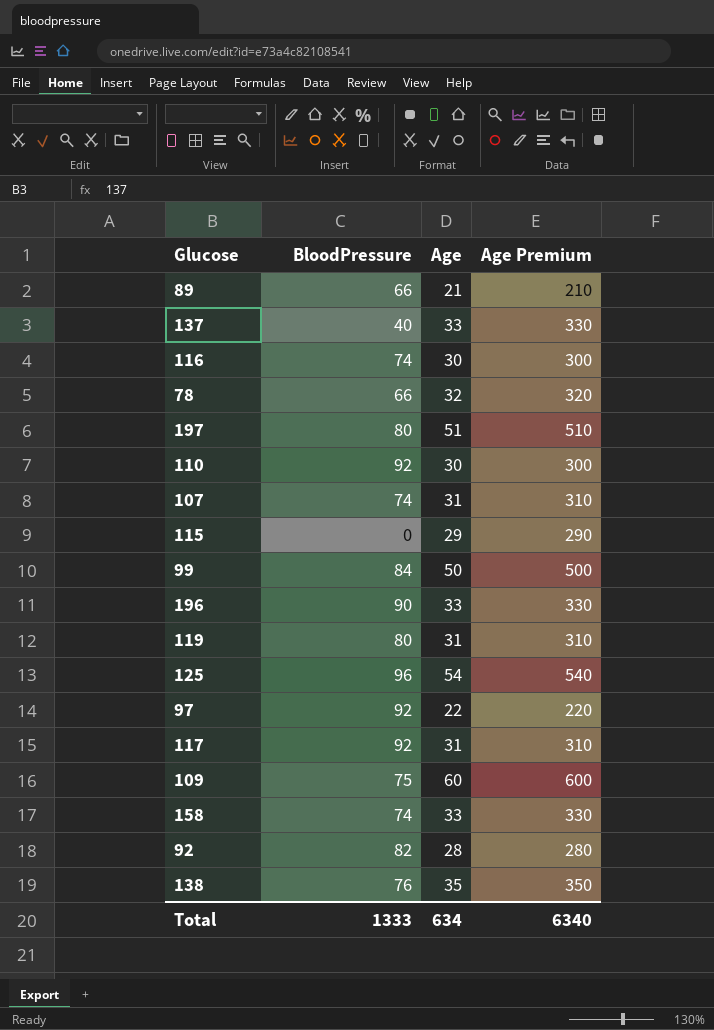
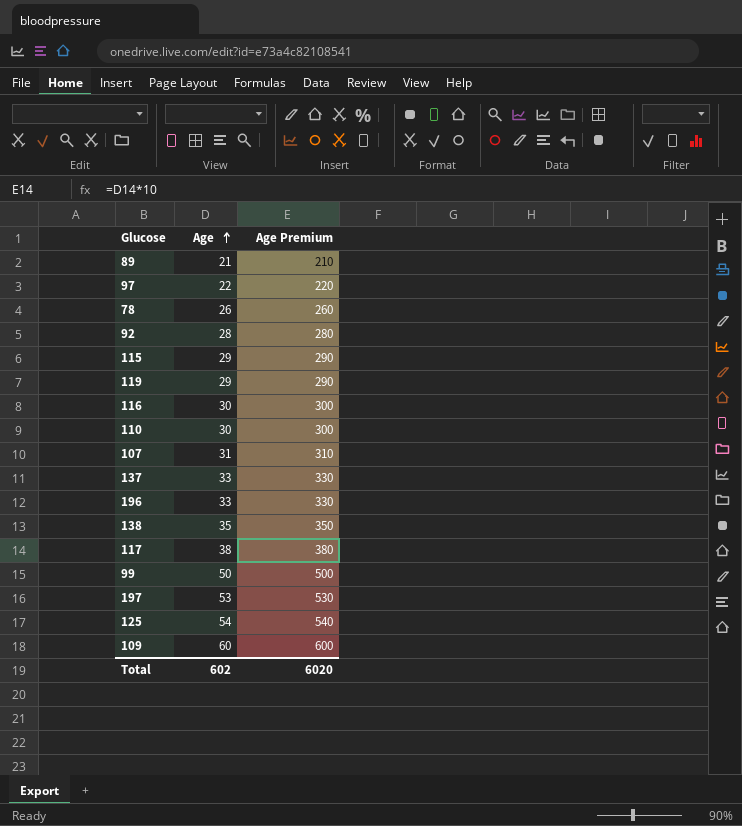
row order: none -> Age ascending
column BloodPressure | position: 2 -> none
row 158: 74 | 33 | 330 -> none
78 | Age: 32 -> 26
78 | Age Premium: 320 -> 260
119 | Age: 31 -> 29
119 | Age Premium: 310 -> 290
117 | Age: 31 -> 38
117 | Age Premium: 310 -> 380
197 | Age: 51 -> 53
197 | Age Premium: 510 -> 530
Total | Age: 634 -> 602
Total | Age Premium: 6340 -> 6020

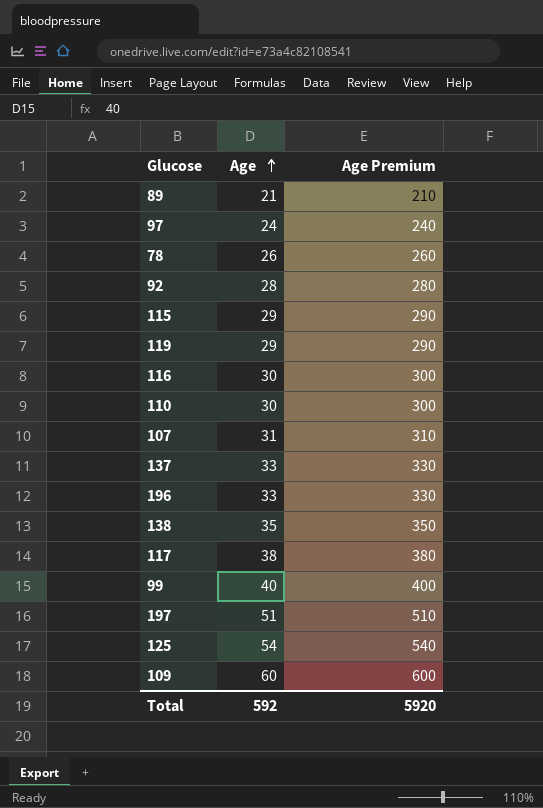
97 | Age: 22 -> 24
97 | Age Premium: 220 -> 240
99 | Age: 50 -> 40
99 | Age Premium: 500 -> 400
197 | Age: 53 -> 51
197 | Age Premium: 530 -> 510
Total | Age: 602 -> 592
Total | Age Premium: 6020 -> 5920

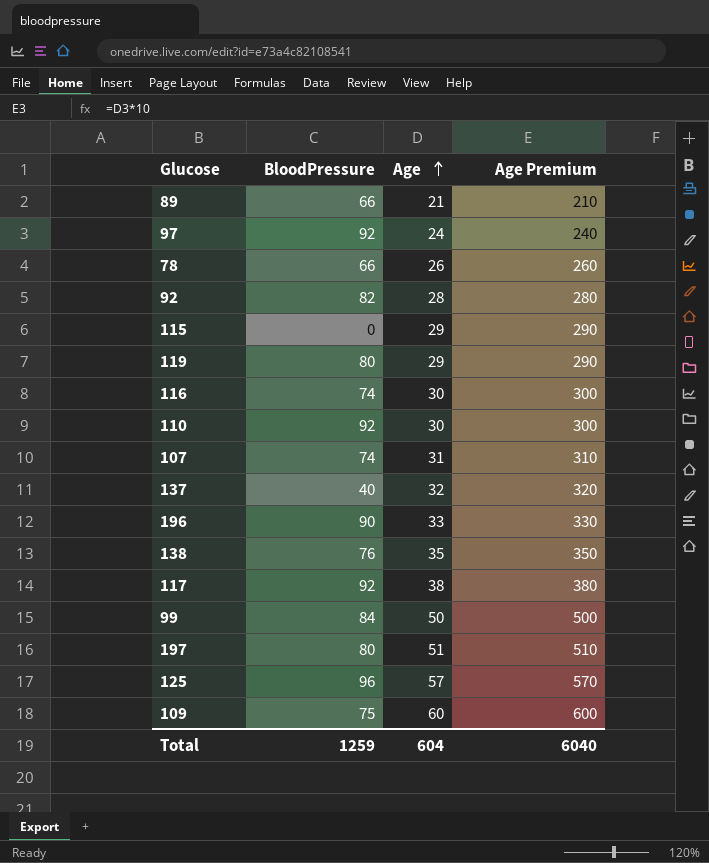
column BloodPressure | position: none -> 2
137 | Age: 33 -> 32
137 | Age Premium: 330 -> 320
99 | Age: 40 -> 50
99 | Age Premium: 400 -> 500
125 | Age: 54 -> 57
125 | Age Premium: 540 -> 570
Total | Age: 592 -> 604
Total | Age Premium: 5920 -> 6040

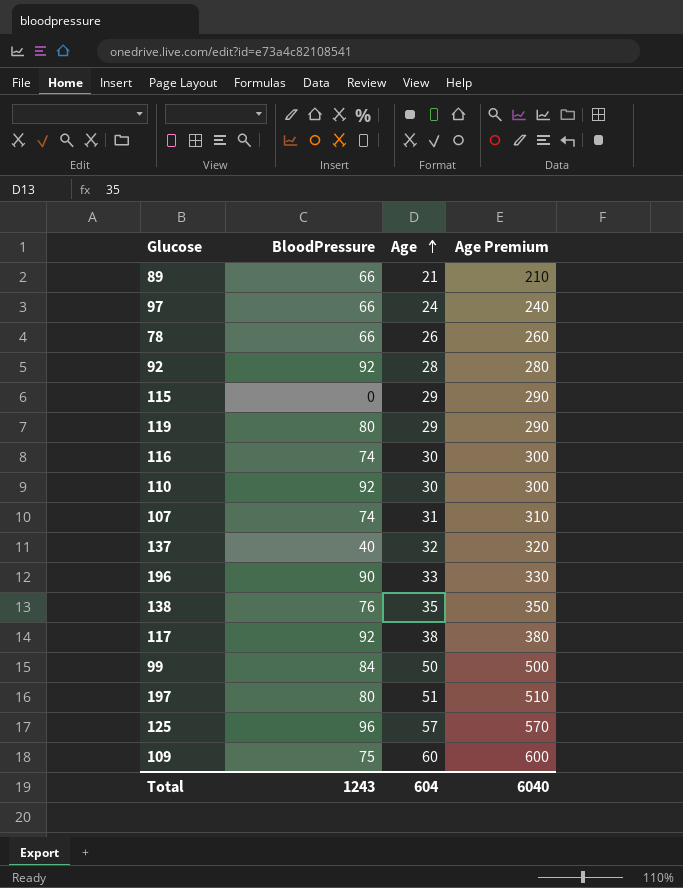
97 | BloodPressure: 92 -> 66
92 | BloodPressure: 82 -> 92
Total | BloodPressure: 1259 -> 1243

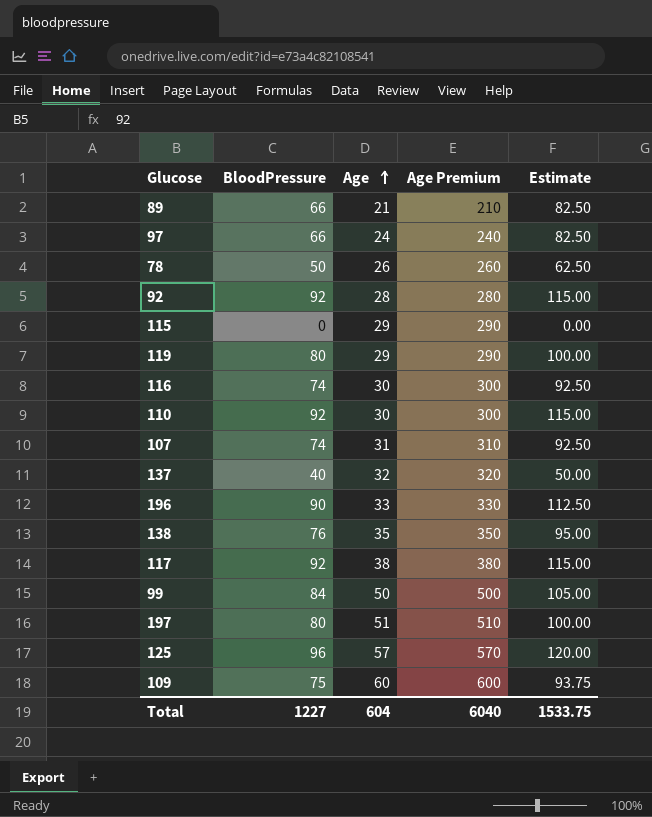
column Estimate | formula: none -> [BloodPressure] * 1.25
78 | BloodPressure: 66 -> 50
Total | BloodPressure: 1243 -> 1227

